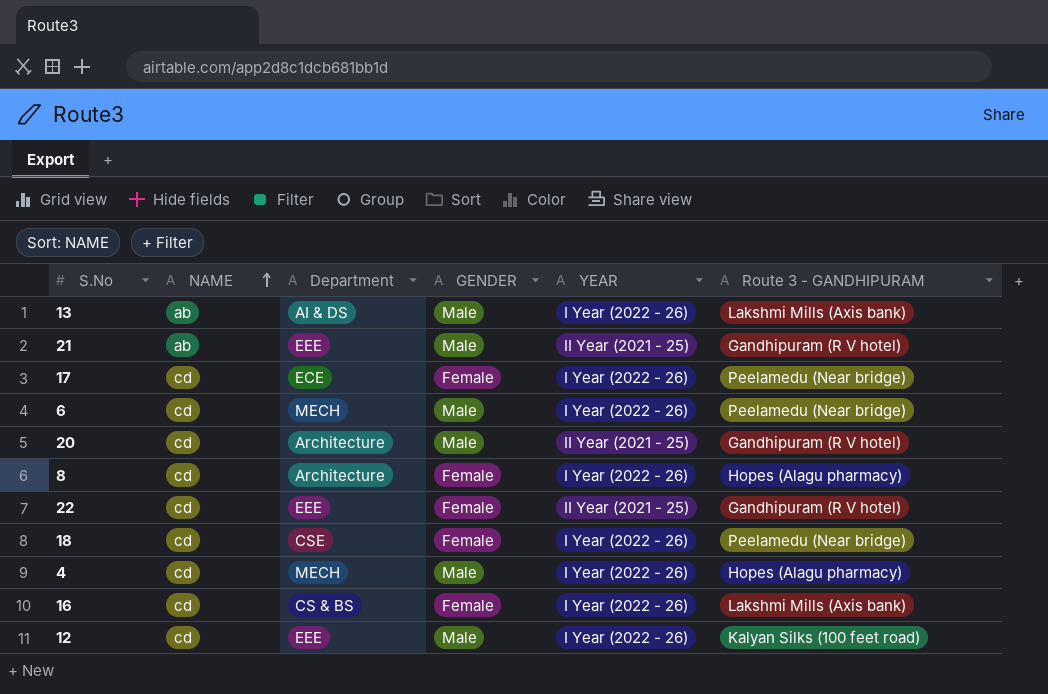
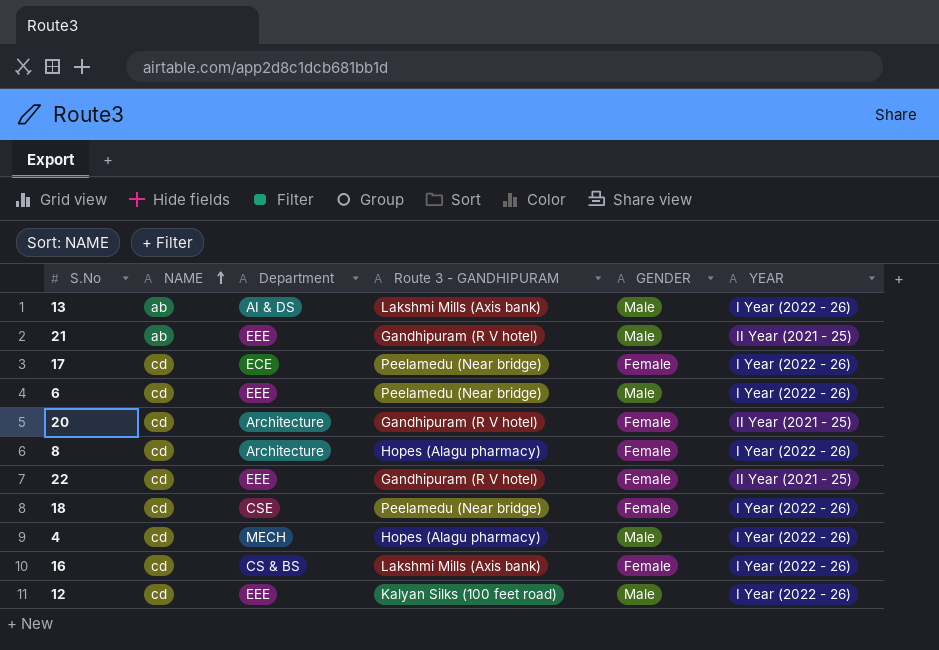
column Route 3 - GANDHIPURAM | position: 6 -> 4
6 | Department: MECH -> EEE
20 | GENDER: Male -> Female

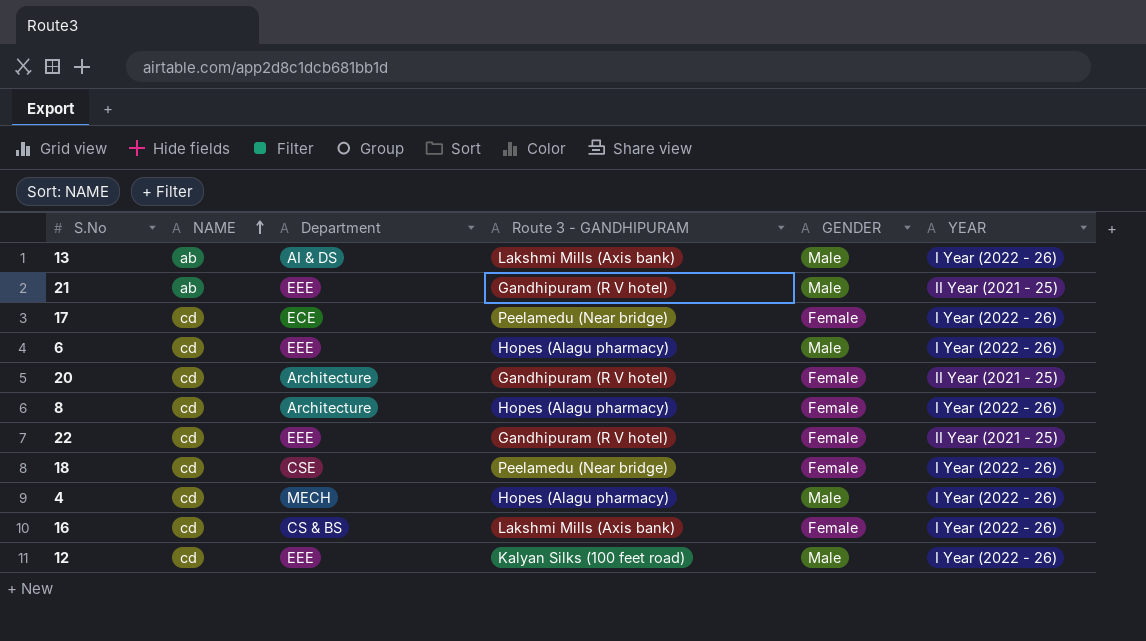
6 | Route 3 - GANDHIPURAM: Peelamedu (Near bridge) -> Hopes (Alagu pharmacy)

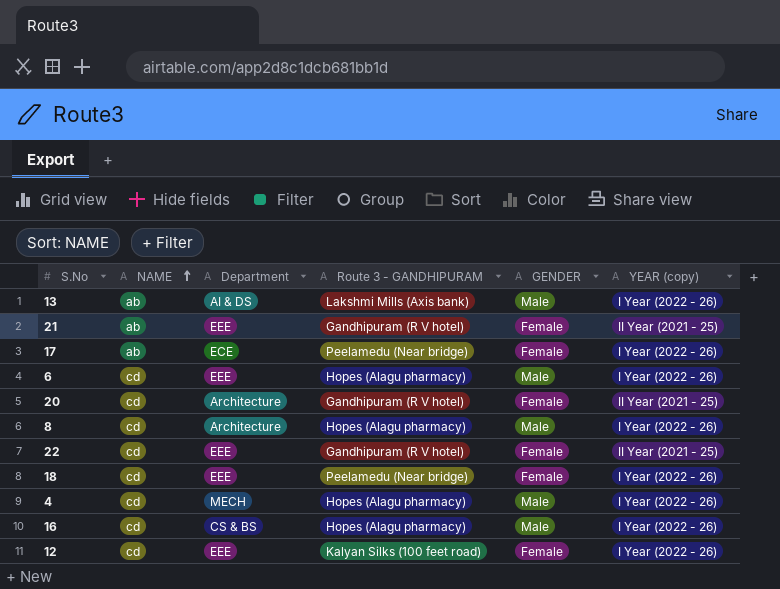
column name: YEAR -> YEAR (copy)
21 | GENDER: Male -> Female
17 | NAME: cd -> ab
8 | GENDER: Female -> Male
18 | Department: CSE -> EEE
16 | Route 3 - GANDHIPURAM: Lakshmi Mills (Axis bank) -> Hopes (Alagu pharmacy)
16 | GENDER: Female -> Male
12 | GENDER: Male -> Female

